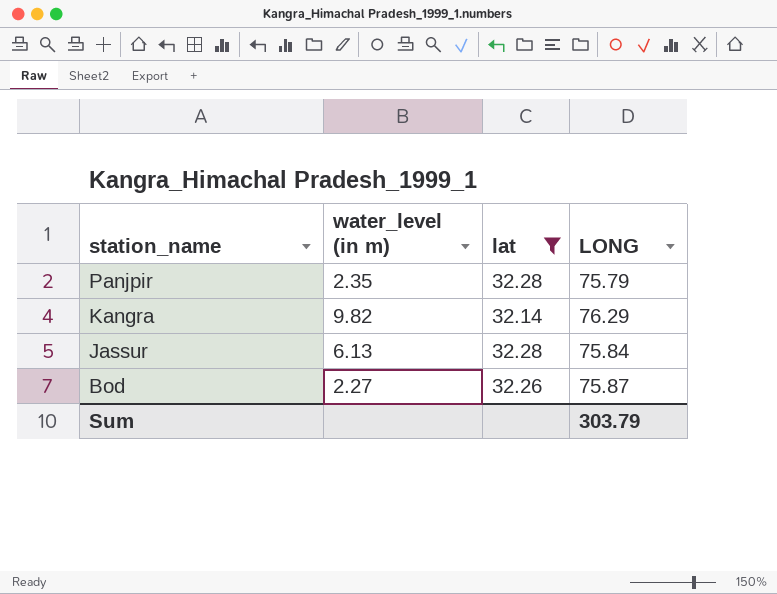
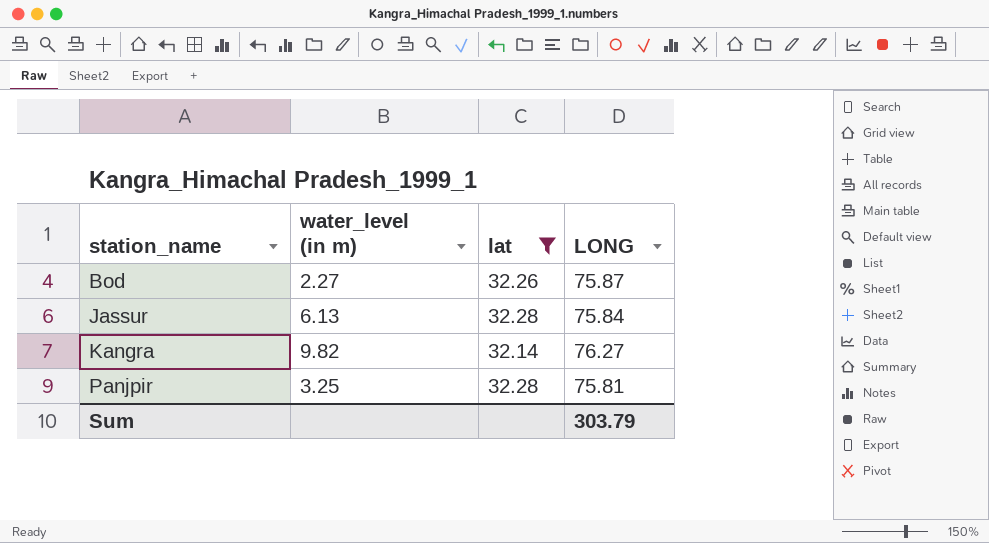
row order: station_name descending -> station_name ascending
Kangra | LONG: 76.29 -> 76.27
Panjpir | water_level (in m): 2.35 -> 3.25
Panjpir | LONG: 75.79 -> 75.81

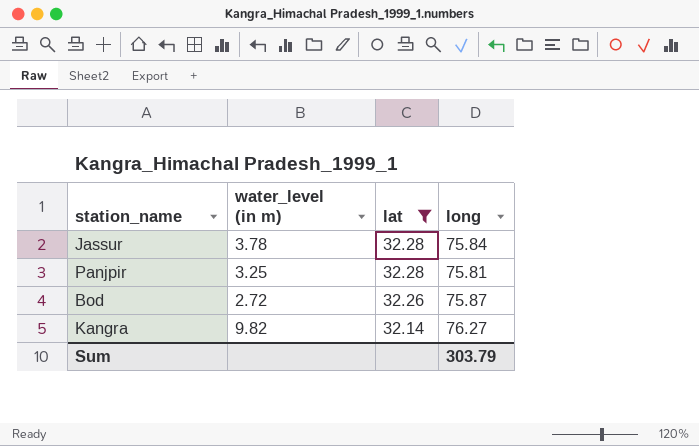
row order: station_name ascending -> lat descending
column name: LONG -> long
Jassur | water_level (in m): 6.13 -> 3.78
Bod | water_level (in m): 2.27 -> 2.72

